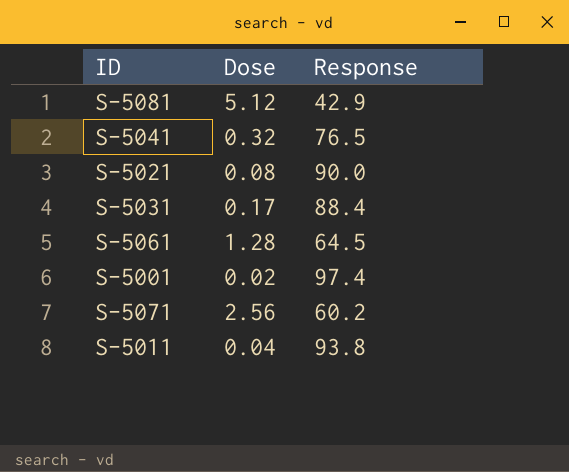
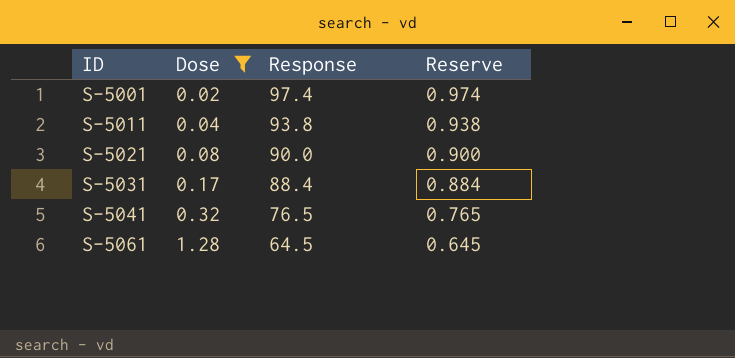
filter: none -> Dose <= 1.28
row order: none -> ID ascending
column Reserve | formula: none -> [Response] * 0.01

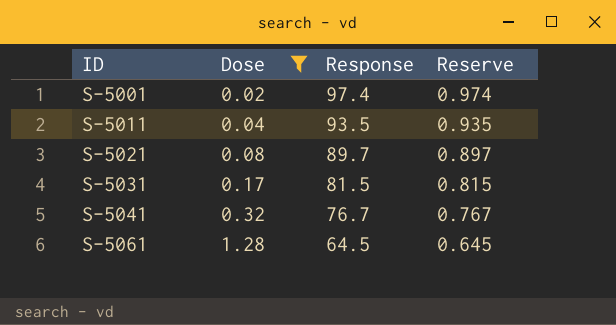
S-5011 | Response: 93.8 -> 93.5
S-5011 | Reserve: 0.938 -> 0.935
S-5021 | Response: 90.0 -> 89.7
S-5021 | Reserve: 0.900 -> 0.897
S-5031 | Response: 88.4 -> 81.5
S-5031 | Reserve: 0.884 -> 0.815
S-5041 | Response: 76.5 -> 76.7
S-5041 | Reserve: 0.765 -> 0.767

